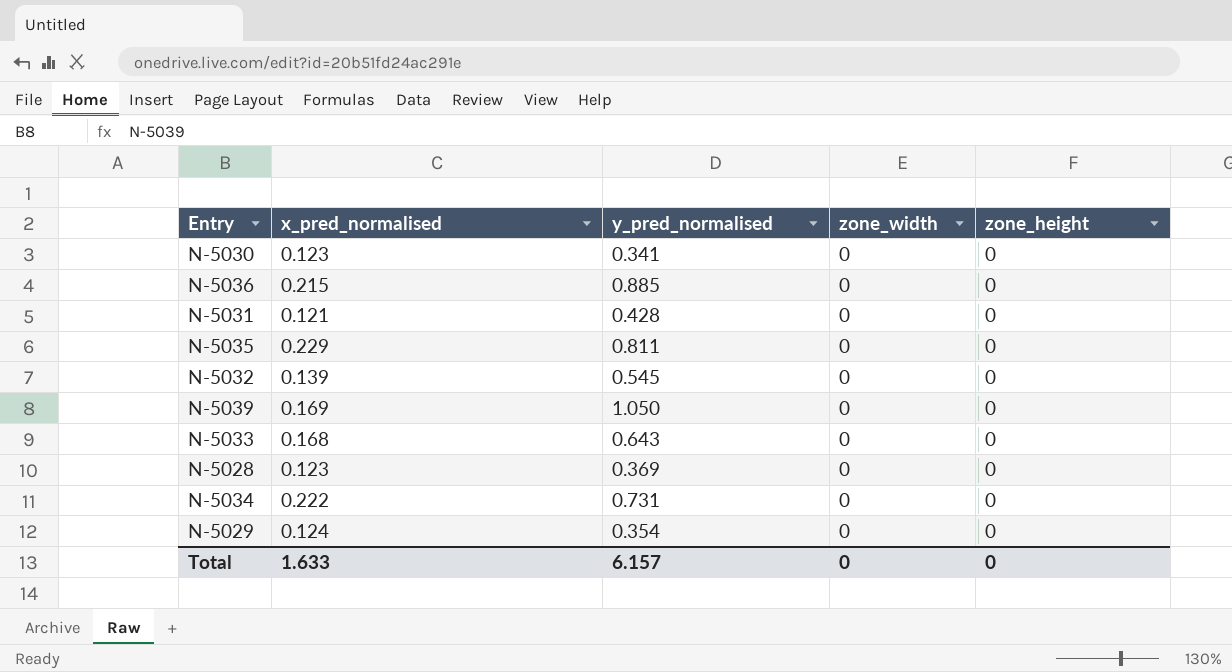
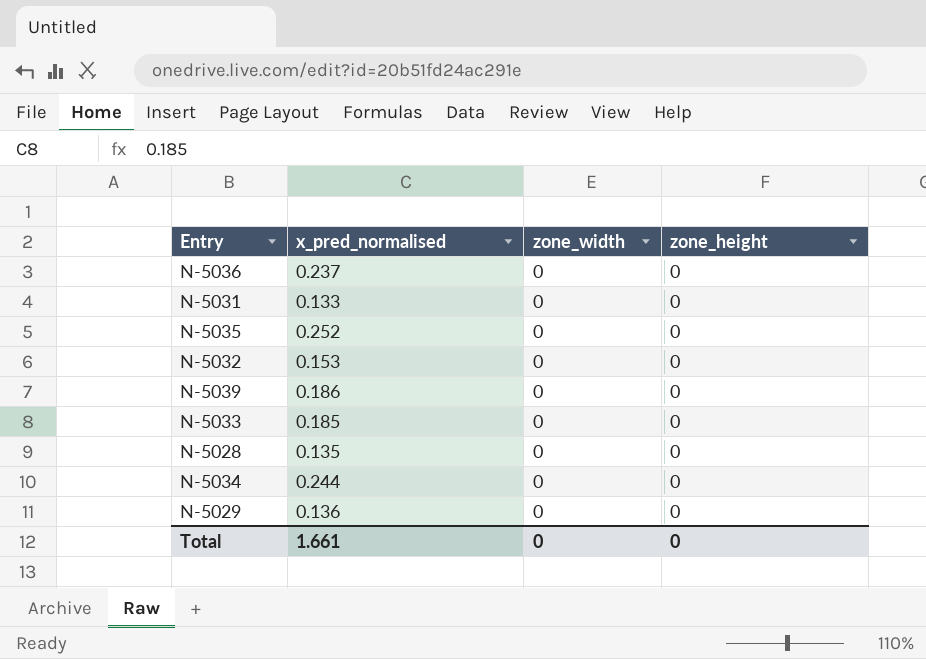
column y_pred_normalised | position: 3 -> none
row N-5030: 0.123 | 0.341 | 0 | 0 -> none
N-5036 | x_pred_normalised: 0.215 -> 0.237
N-5031 | x_pred_normalised: 0.121 -> 0.133
N-5035 | x_pred_normalised: 0.229 -> 0.252
N-5032 | x_pred_normalised: 0.139 -> 0.153
N-5039 | x_pred_normalised: 0.169 -> 0.186
N-5033 | x_pred_normalised: 0.168 -> 0.185
N-5028 | x_pred_normalised: 0.123 -> 0.135
N-5034 | x_pred_normalised: 0.222 -> 0.244
N-5029 | x_pred_normalised: 0.124 -> 0.136
Total | x_pred_normalised: 1.633 -> 1.661

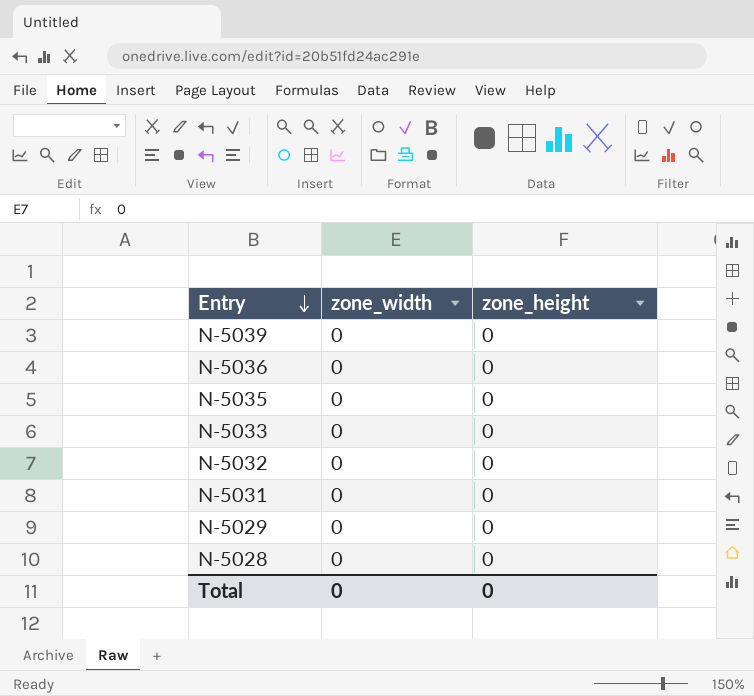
row order: none -> Entry descending
column x_pred_normalised | position: 2 -> none
row N-5034: 0.244 | 0 | 0 -> none

